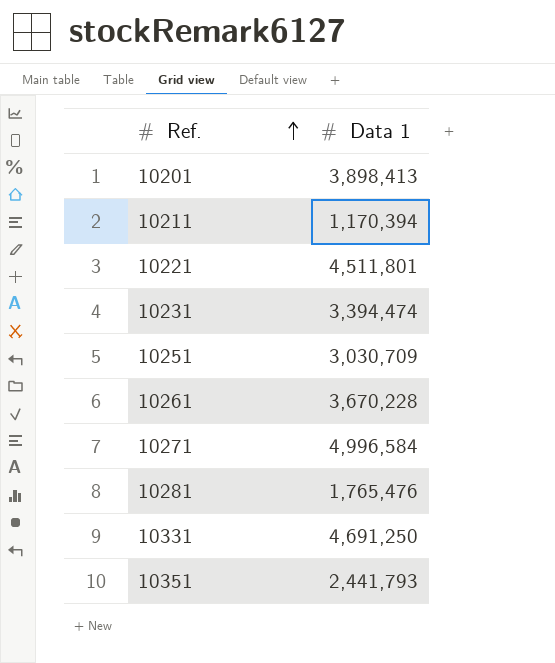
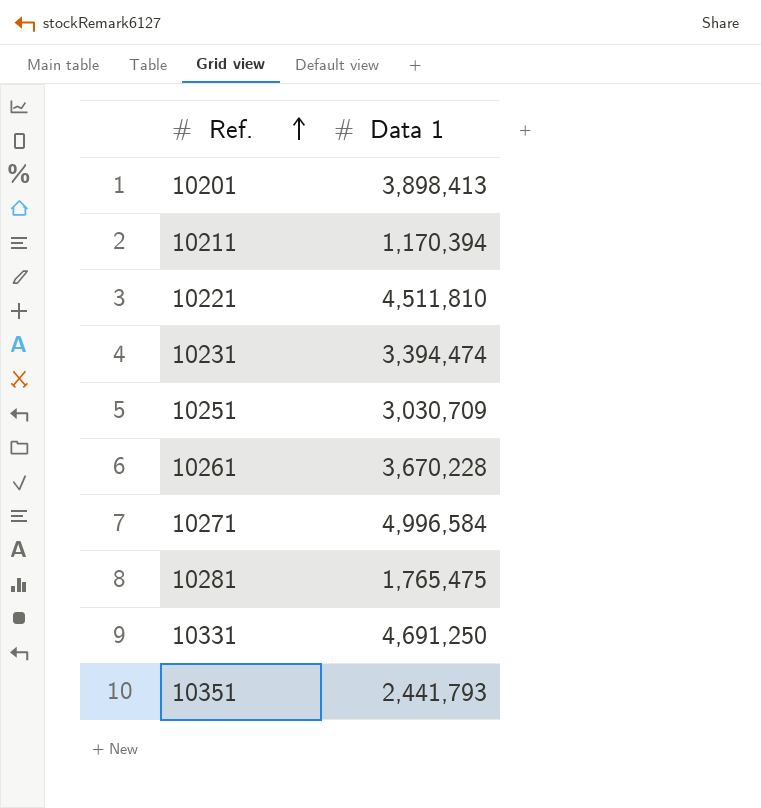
10221 | Data 1: 4,511,801 -> 4,511,810
10281 | Data 1: 1,765,476 -> 1,765,475

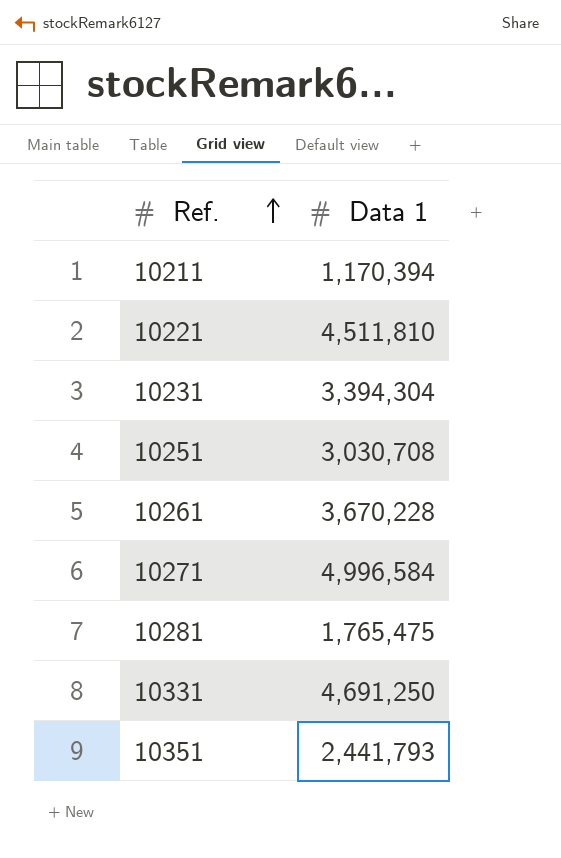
row 10201: 3,898,413 -> none
10231 | Data 1: 3,394,474 -> 3,394,304
10251 | Data 1: 3,030,709 -> 3,030,708

